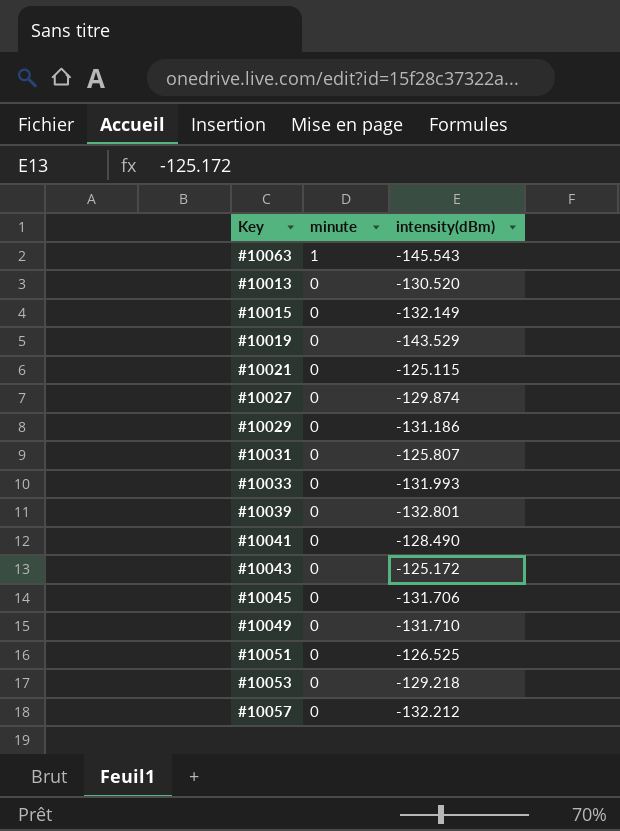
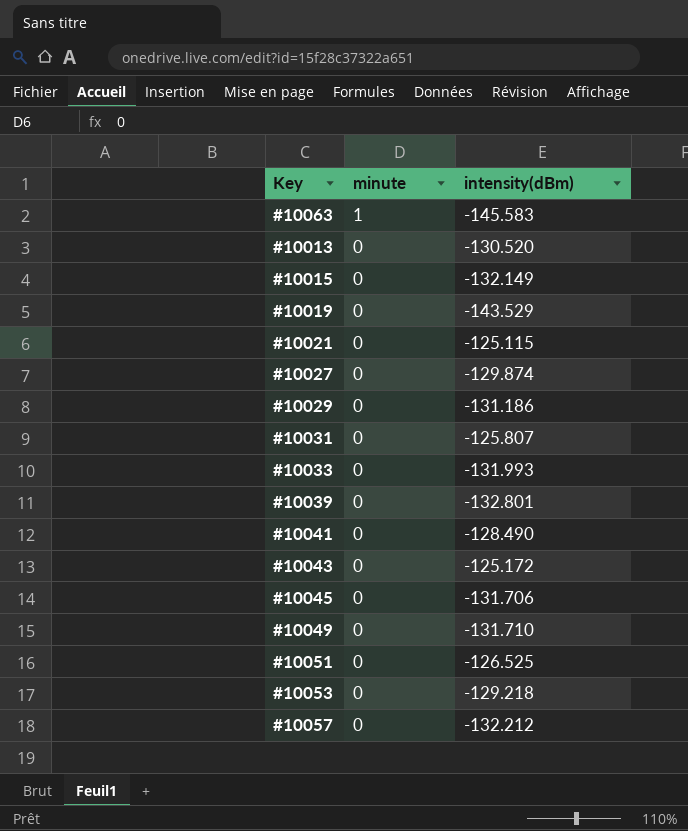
#10063 | intensity(dBm): -145.543 -> -145.583

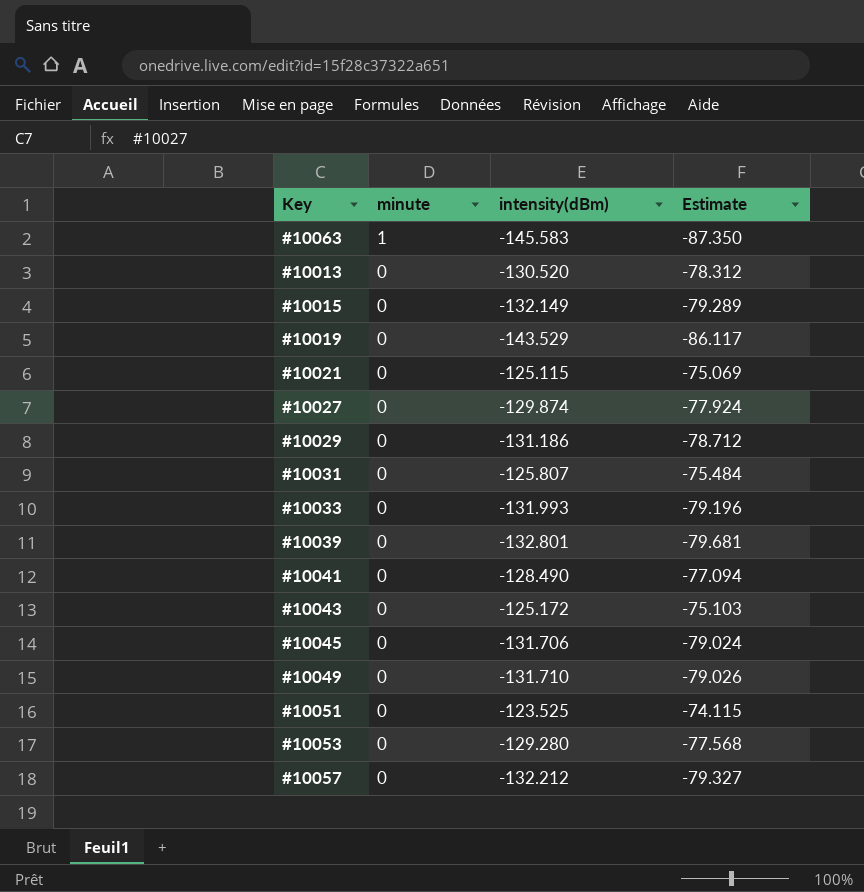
column Estimate | formula: none -> [intensity(dBm)] * 0.6
#10051 | intensity(dBm): -126.525 -> -123.525
#10053 | intensity(dBm): -129.218 -> -129.280

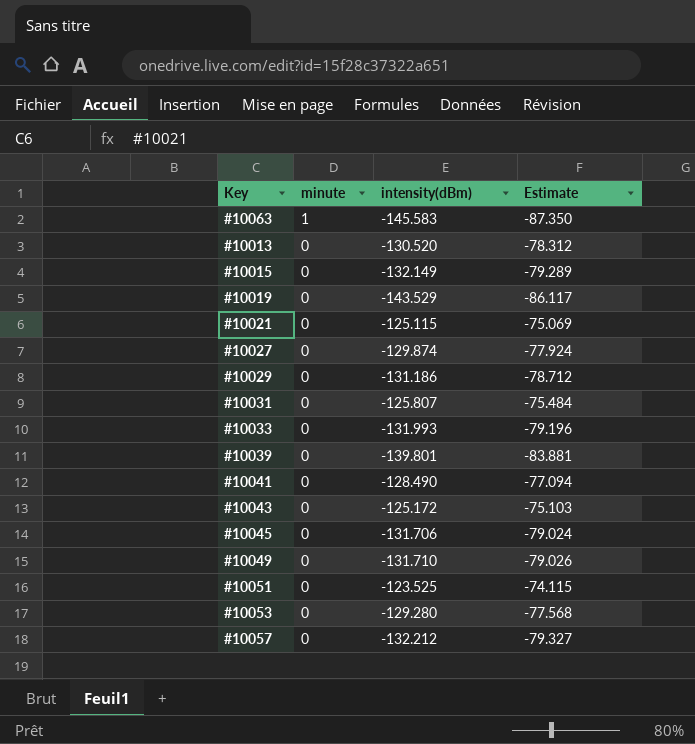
#10039 | intensity(dBm): -132.801 -> -139.801
#10039 | Estimate: -79.681 -> -83.881

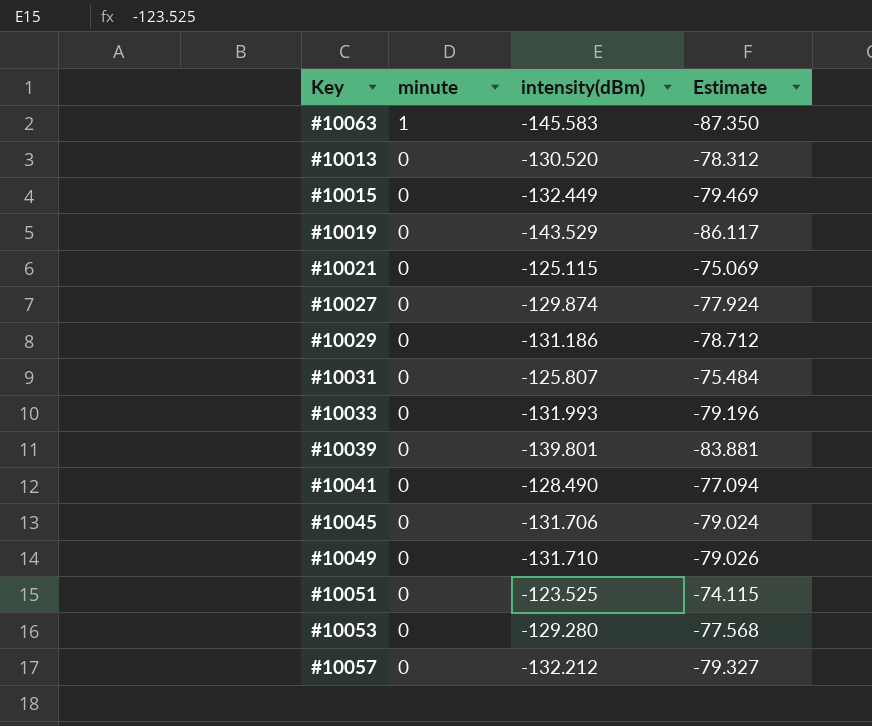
row #10043: 0 | -125.172 | -75.103 -> none
#10015 | intensity(dBm): -132.149 -> -132.449
#10015 | Estimate: -79.289 -> -79.469

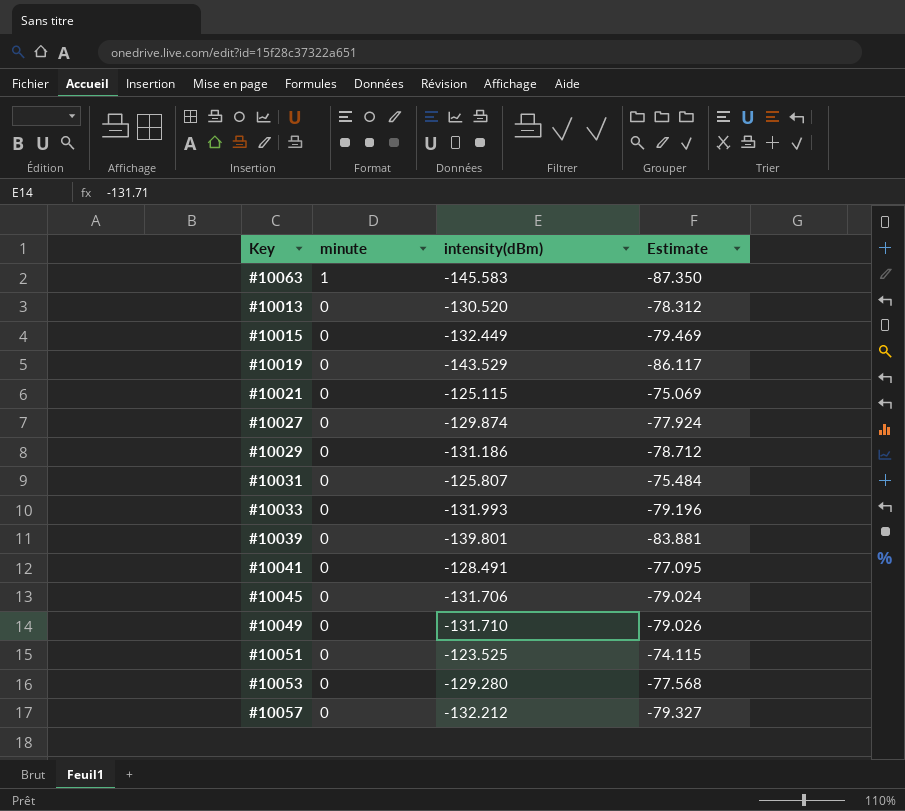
#10041 | intensity(dBm): -128.490 -> -128.491
#10041 | Estimate: -77.094 -> -77.095

